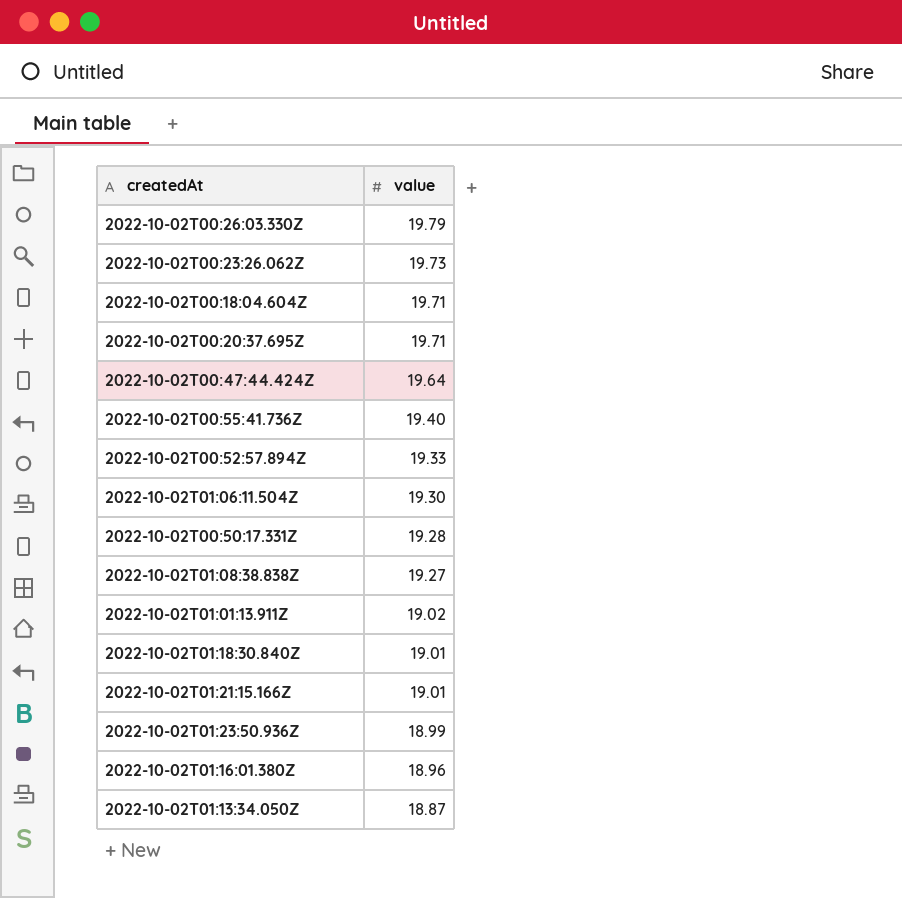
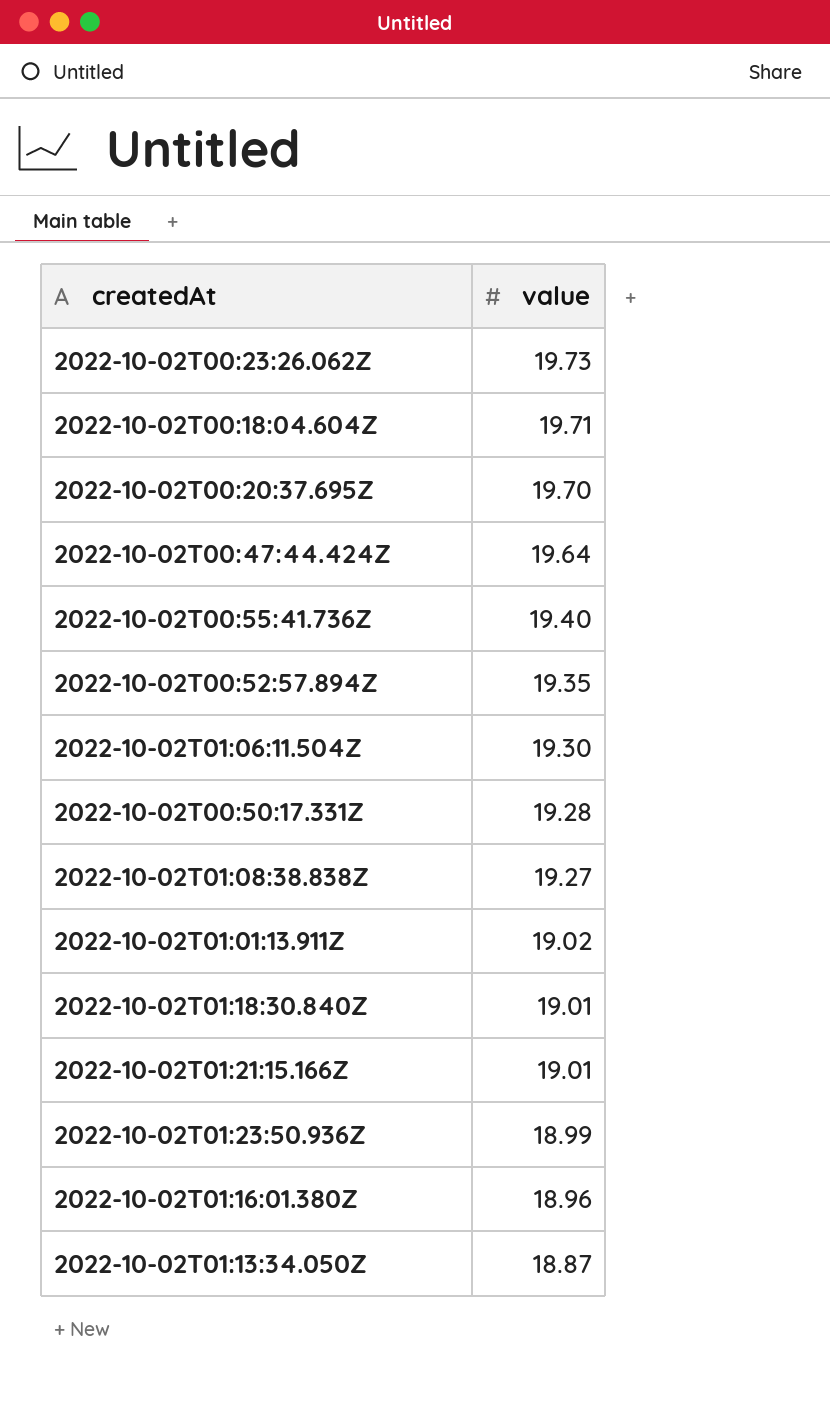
row 2022-10-02T00:26:03.330Z: 19.79 -> none
2022-10-02T00:20:37.695Z | value: 19.71 -> 19.70
2022-10-02T00:52:57.894Z | value: 19.33 -> 19.35

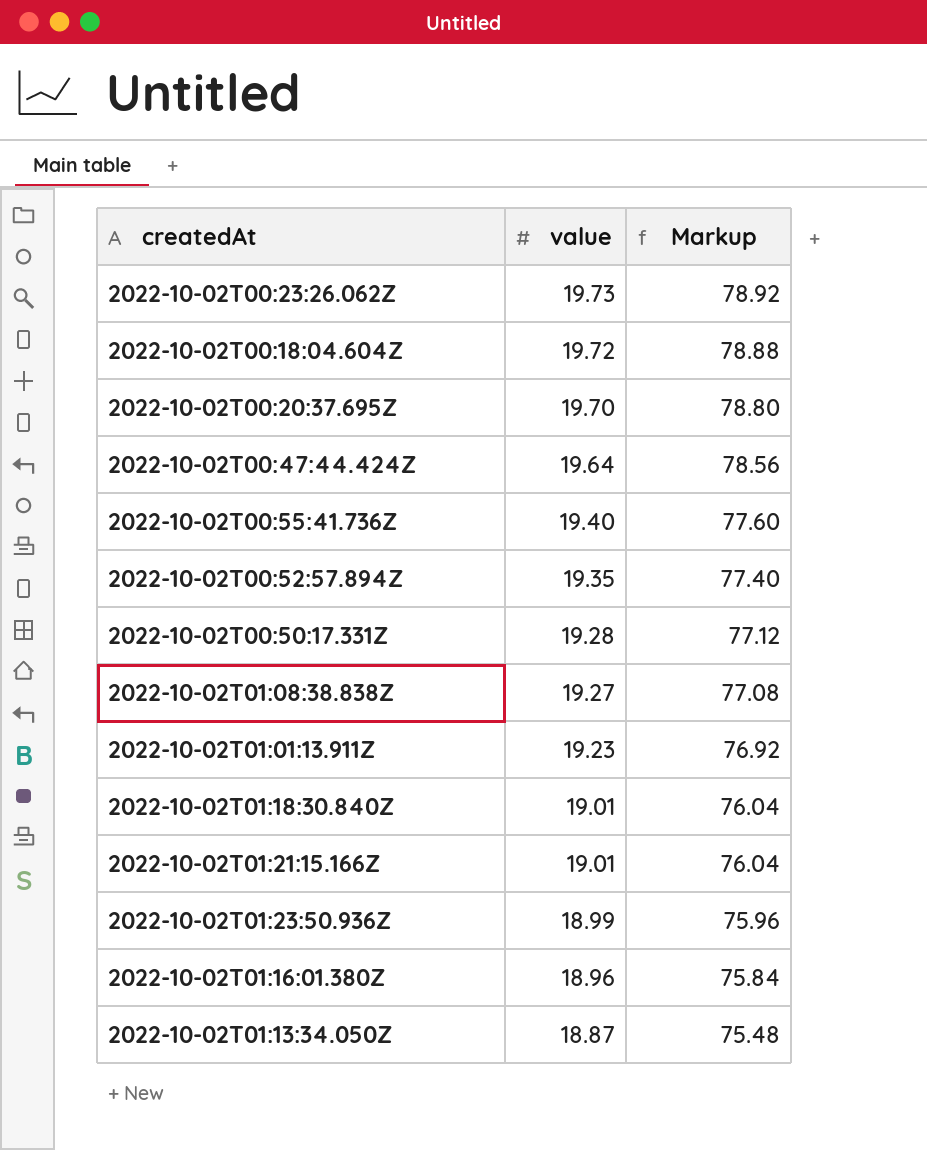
column Markup | formula: none -> [value] * 4
row 2022-10-02T01:06:11.504Z: 19.30 -> none
2022-10-02T00:18:04.604Z | value: 19.71 -> 19.72
2022-10-02T01:01:13.911Z | value: 19.02 -> 19.23

